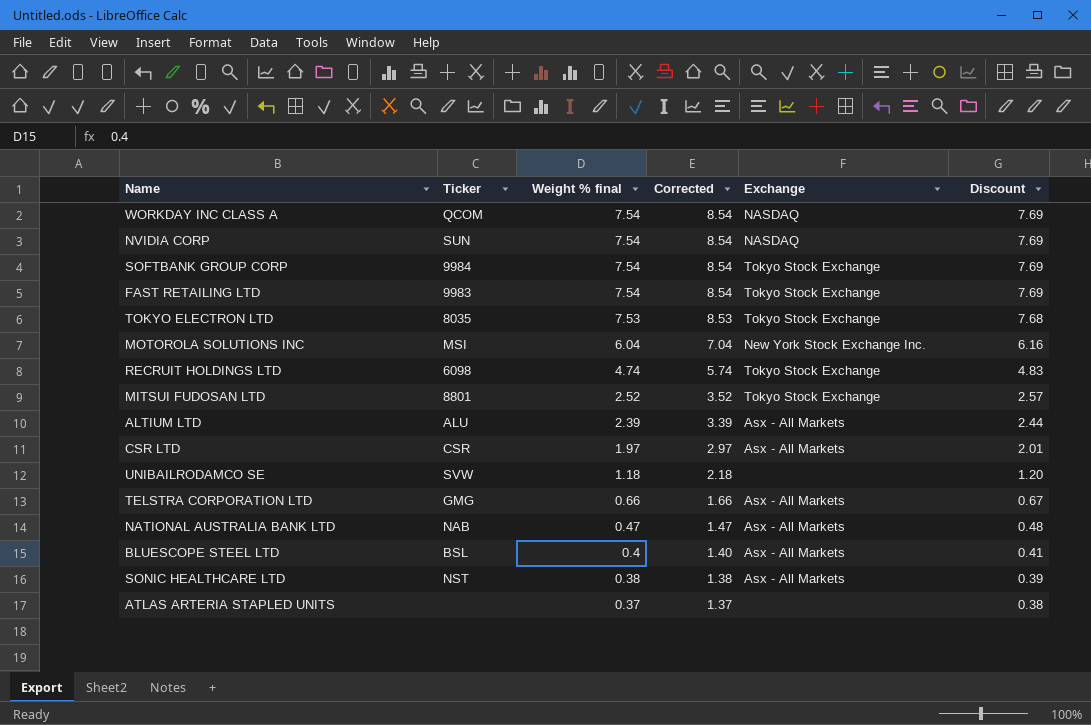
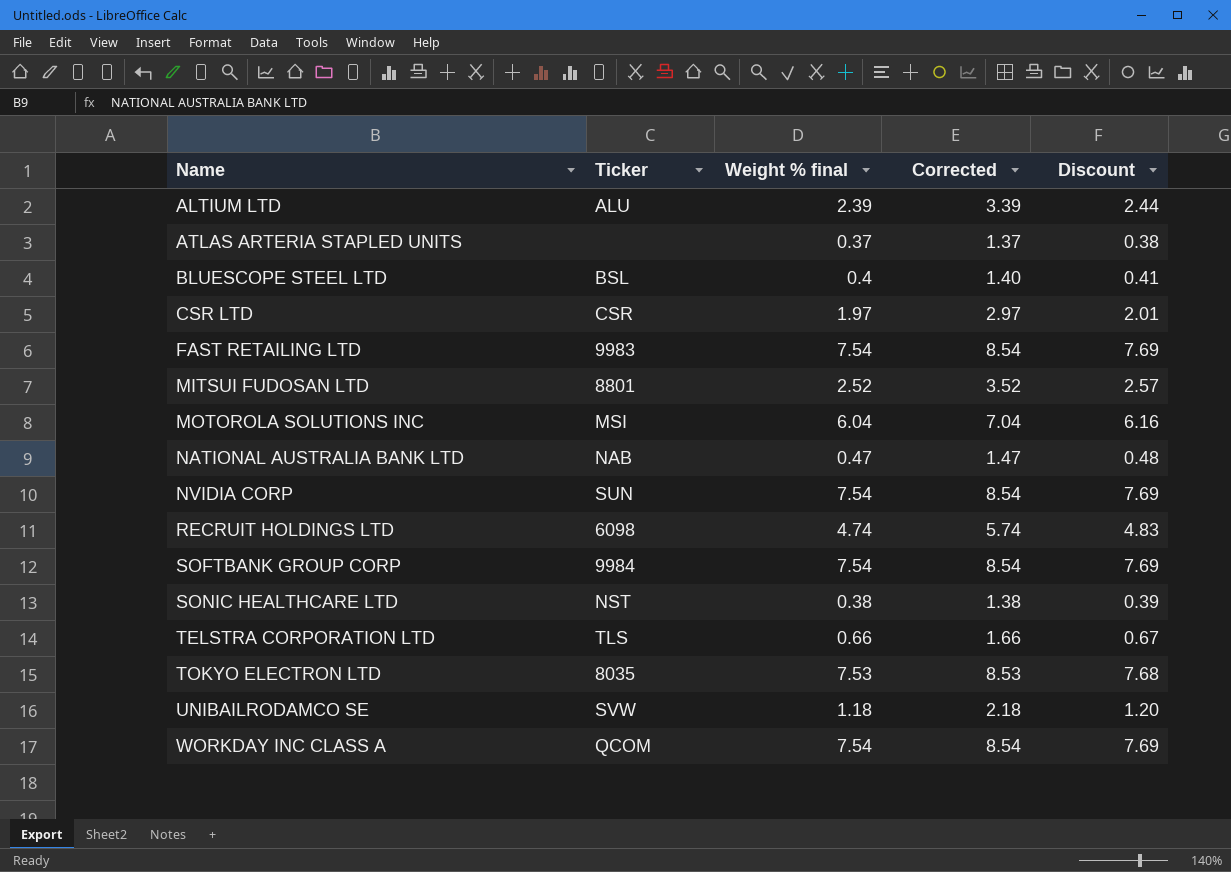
row order: Weight % final descending -> Name ascending
column Exchange | position: 5 -> none
TELSTRA CORPORATION LTD | Ticker: GMG -> TLS

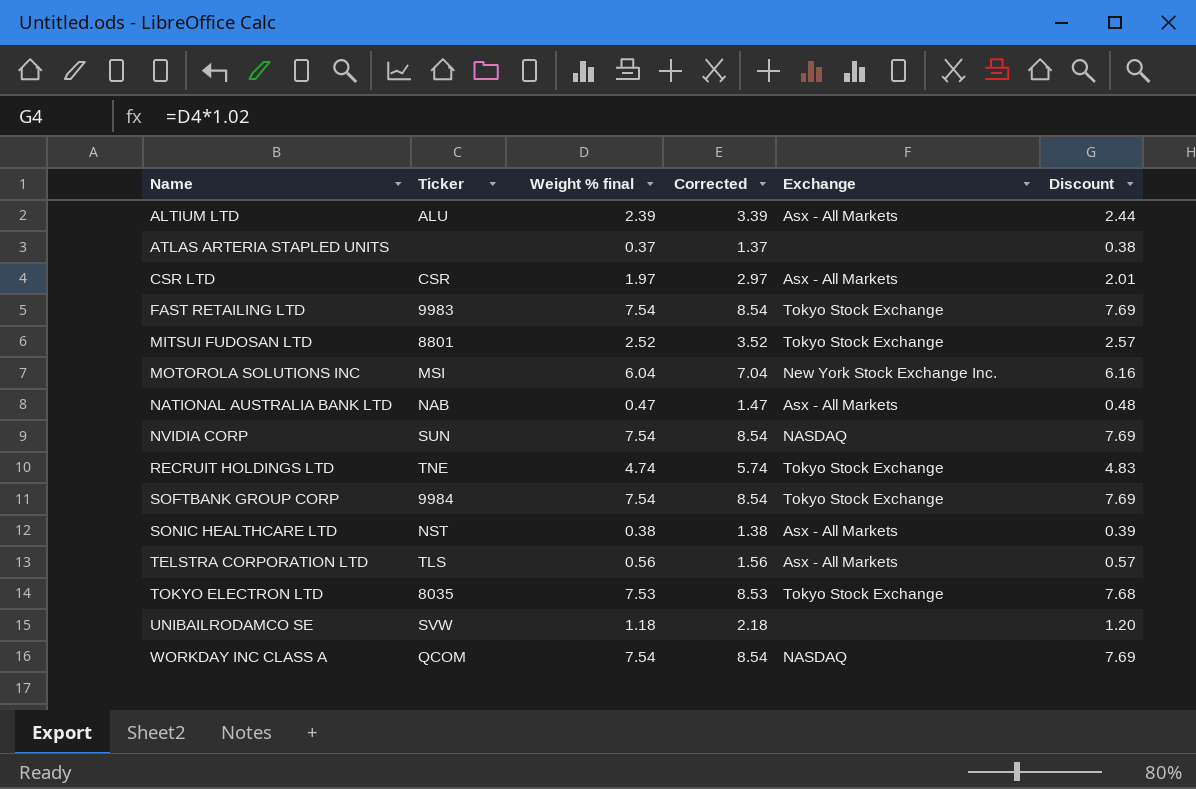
column Exchange | position: none -> 5
row BLUESCOPE STEEL LTD: BSL | 0.4 | 1.40 | 0.41 -> none
RECRUIT HOLDINGS LTD | Ticker: 6098 -> TNE
TELSTRA CORPORATION LTD | Weight % final: 0.66 -> 0.56
TELSTRA CORPORATION LTD | Corrected: 1.66 -> 1.56
TELSTRA CORPORATION LTD | Discount: 0.67 -> 0.57

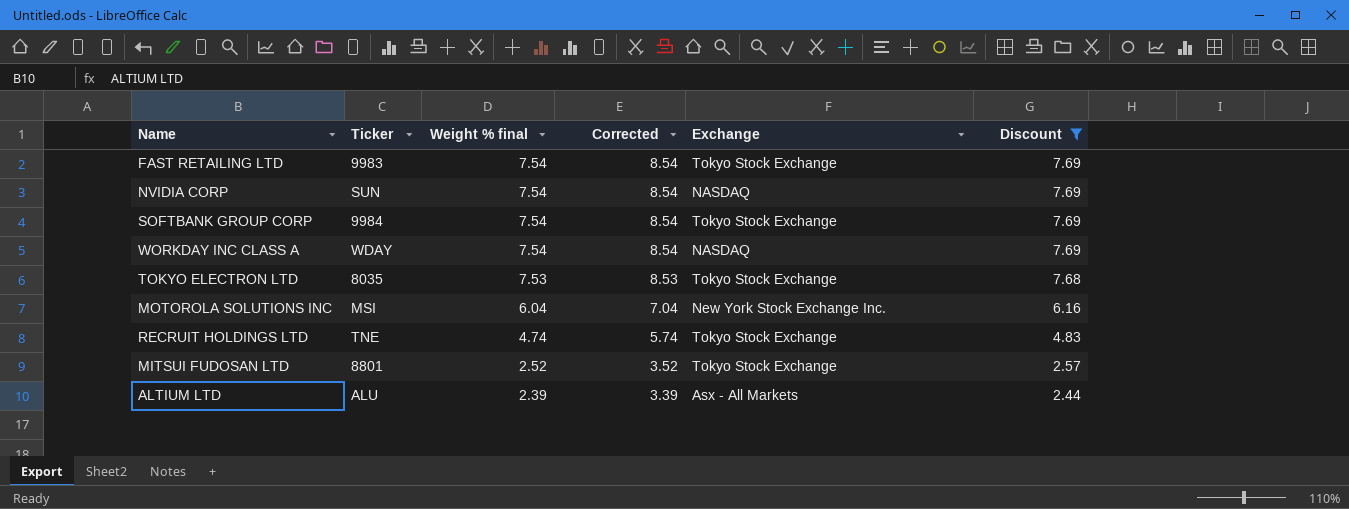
filter: none -> Discount >= 2.44
row order: Name ascending -> Weight % final descending
WORKDAY INC CLASS A | Ticker: QCOM -> WDAY

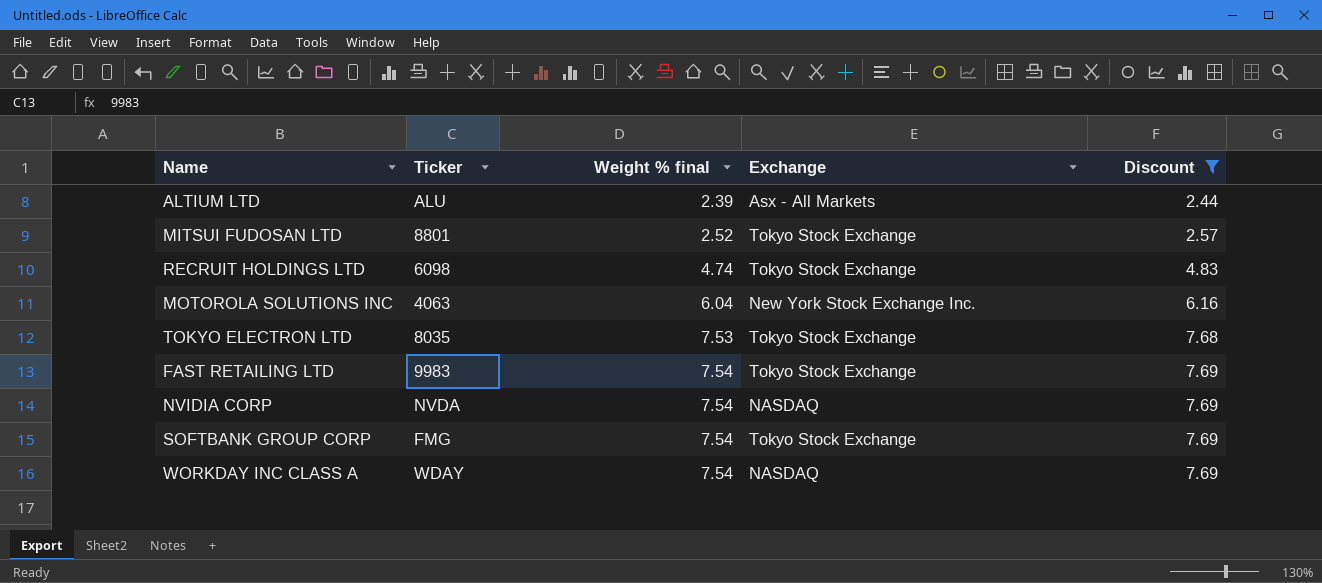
row order: Weight % final descending -> Weight % final ascending
column Corrected | formula: [Weight % final] + 1 -> none
RECRUIT HOLDINGS LTD | Ticker: TNE -> 6098
MOTOROLA SOLUTIONS INC | Ticker: MSI -> 4063
NVIDIA CORP | Ticker: SUN -> NVDA
SOFTBANK GROUP CORP | Ticker: 9984 -> FMG

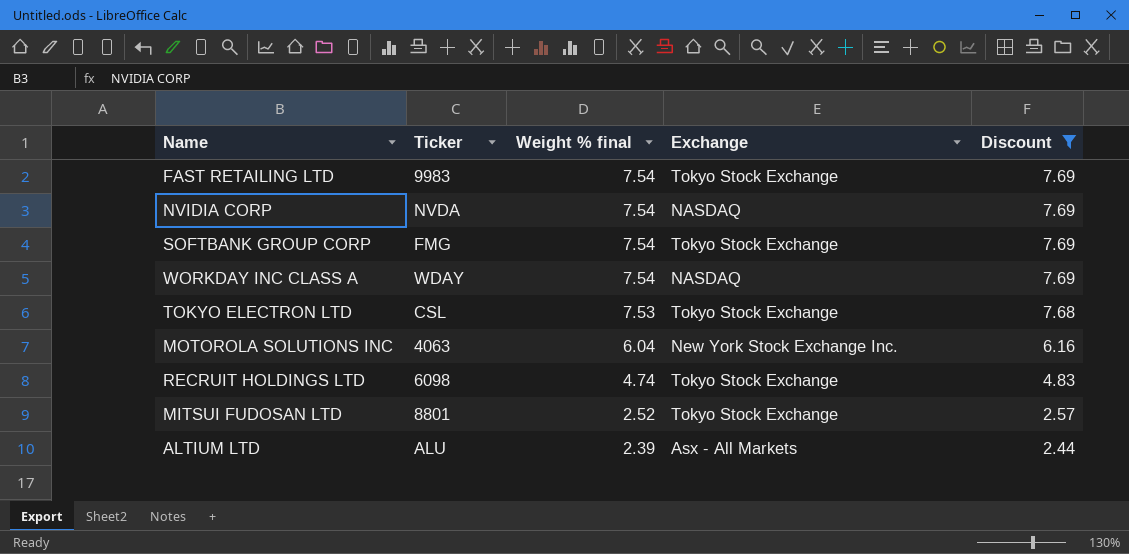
row order: Weight % final ascending -> Weight % final descending
TOKYO ELECTRON LTD | Ticker: 8035 -> CSL

